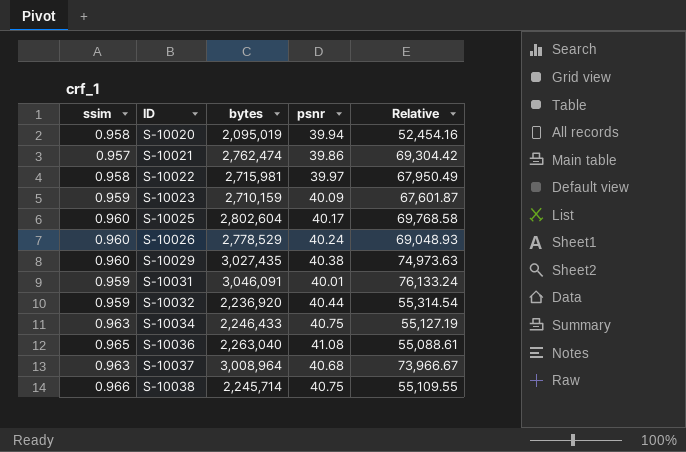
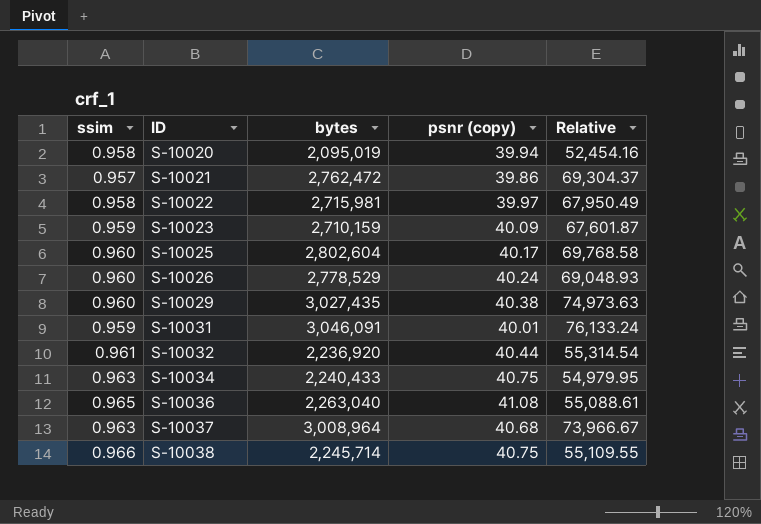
column name: psnr -> psnr (copy)
S-10021 | bytes: 2,762,474 -> 2,762,472
S-10021 | Relative: 69,304.42 -> 69,304.37
S-10032 | ssim: 0.959 -> 0.961
S-10034 | bytes: 2,246,433 -> 2,240,433
S-10034 | Relative: 55,127.19 -> 54,979.95

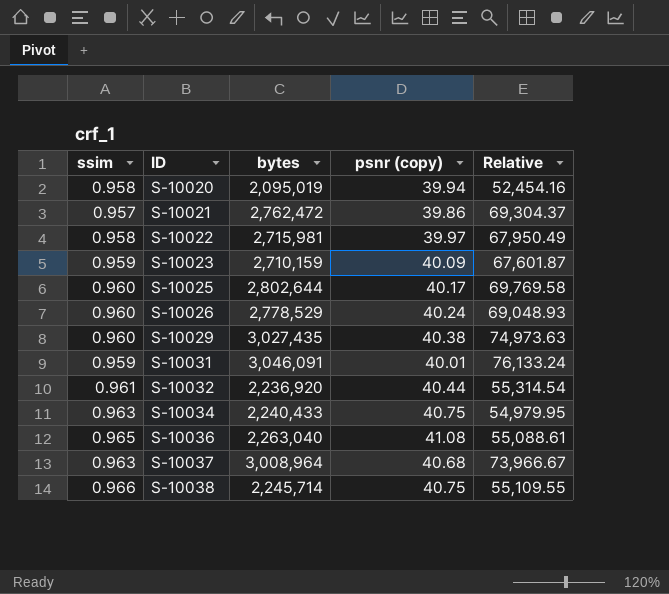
S-10025 | bytes: 2,802,604 -> 2,802,644
S-10025 | Relative: 69,768.58 -> 69,769.58

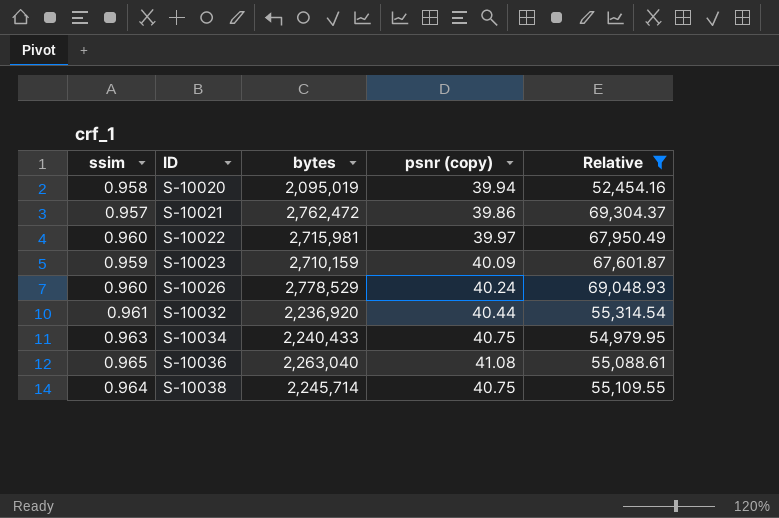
filter: none -> Relative <= 69,304.37
S-10022 | ssim: 0.958 -> 0.960
S-10038 | ssim: 0.966 -> 0.964

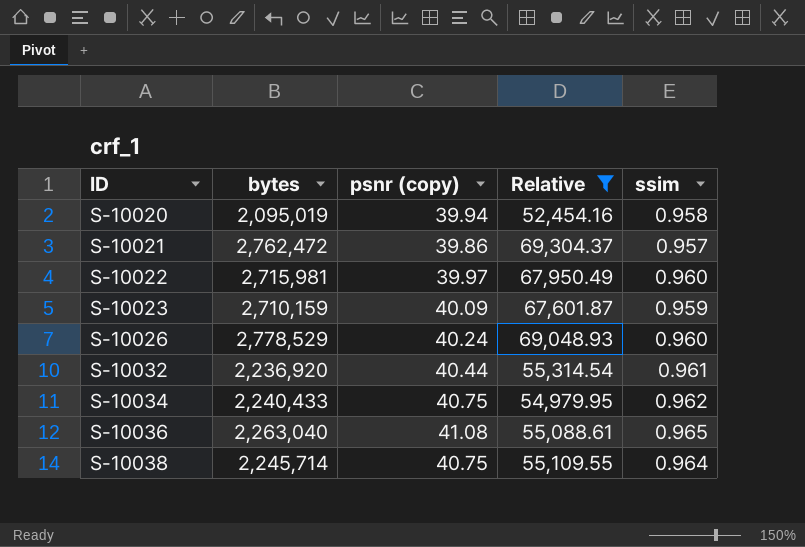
column ssim | position: 1 -> 5
S-10034 | ssim: 0.963 -> 0.962

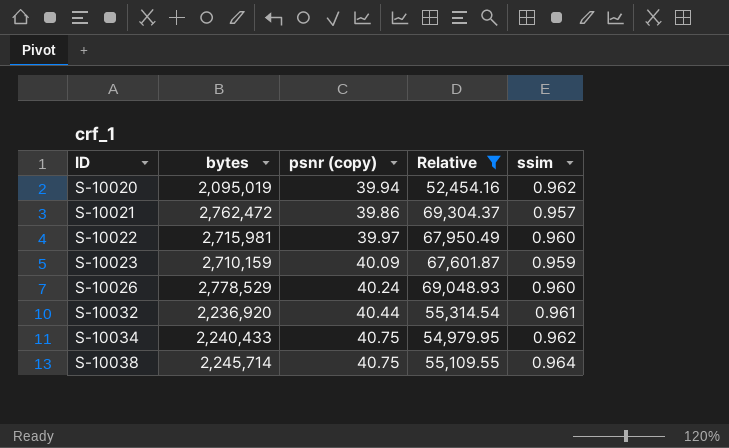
row S-10036: 2,263,040 | 41.08 | 55,088.61 | 0.965 -> none
S-10020 | ssim: 0.958 -> 0.962

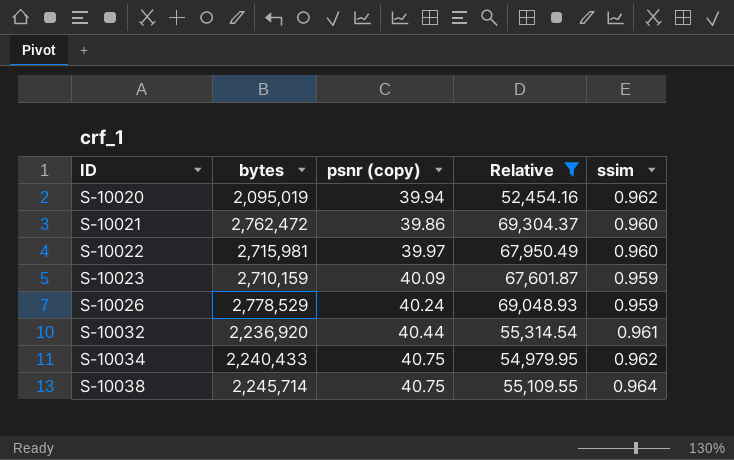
S-10021 | ssim: 0.957 -> 0.960
S-10026 | ssim: 0.960 -> 0.959

